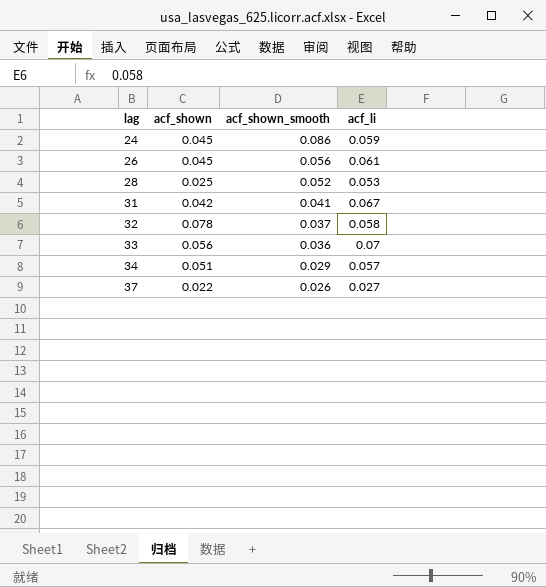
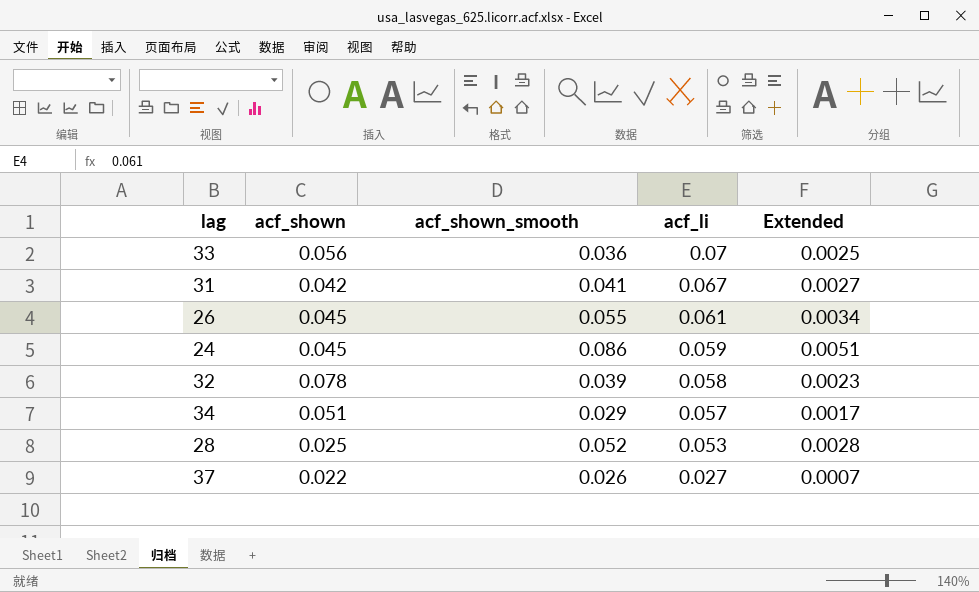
row order: lag ascending -> acf_li descending
column Extended | formula: none -> [acf_shown_smooth] * [acf_li]
26 | acf_shown_smooth: 0.056 -> 0.055
32 | acf_shown_smooth: 0.037 -> 0.039

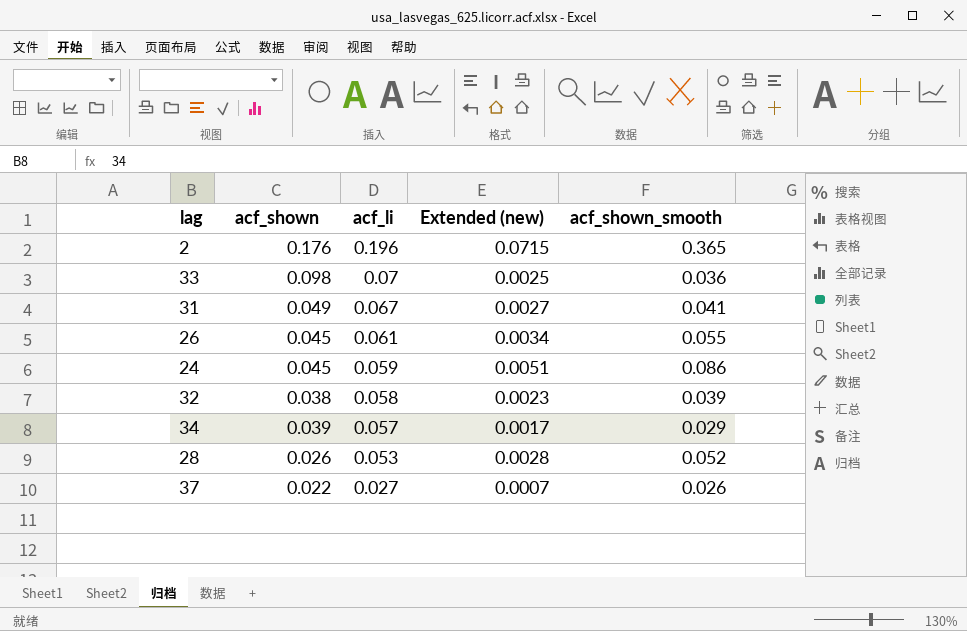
column name: Extended -> Extended (new)
column acf_shown_smooth | position: 3 -> 5
row 2: none -> 0.176 | 0.196 | 0.0715 | 0.365
33 | acf_shown: 0.056 -> 0.098
31 | acf_shown: 0.042 -> 0.049
32 | acf_shown: 0.078 -> 0.038
34 | acf_shown: 0.051 -> 0.039
28 | acf_shown: 0.025 -> 0.026

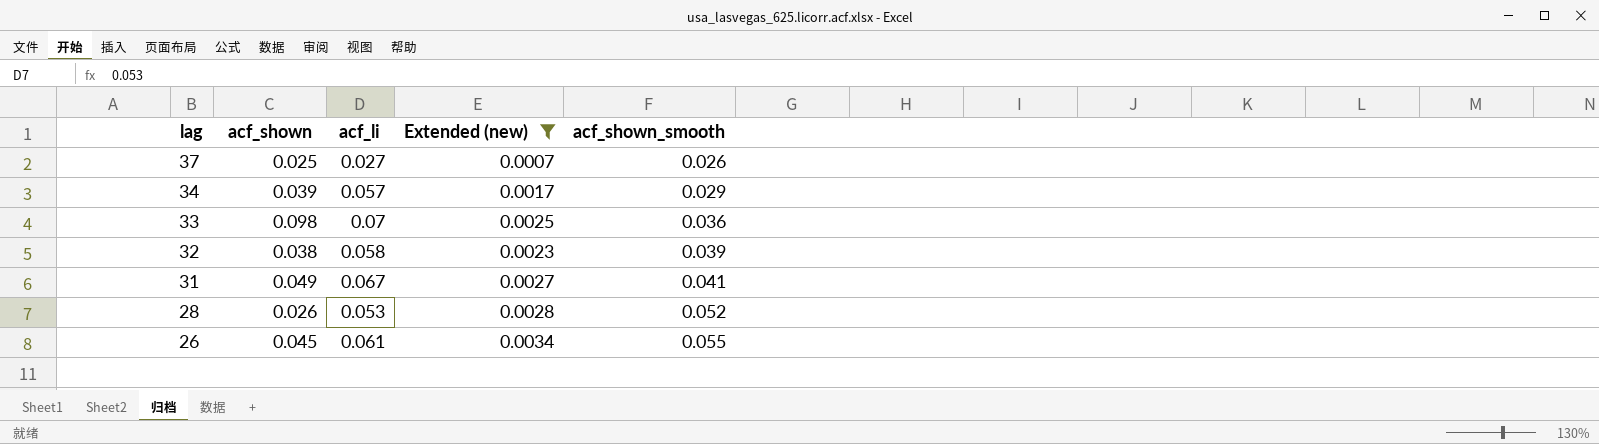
filter: none -> Extended (new) <= 0.0034
row order: acf_li descending -> lag descending
37 | acf_shown: 0.022 -> 0.025

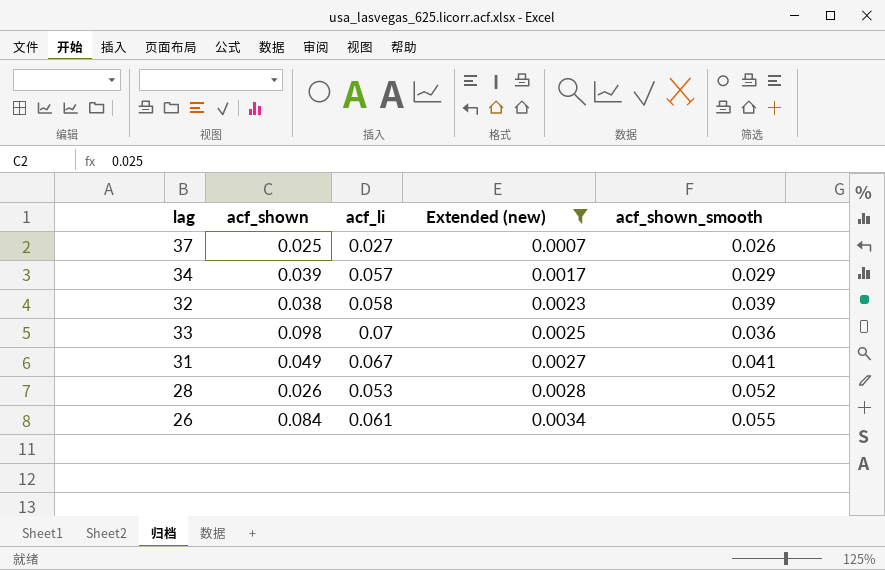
row order: lag descending -> Extended (new) ascending
26 | acf_shown: 0.045 -> 0.084

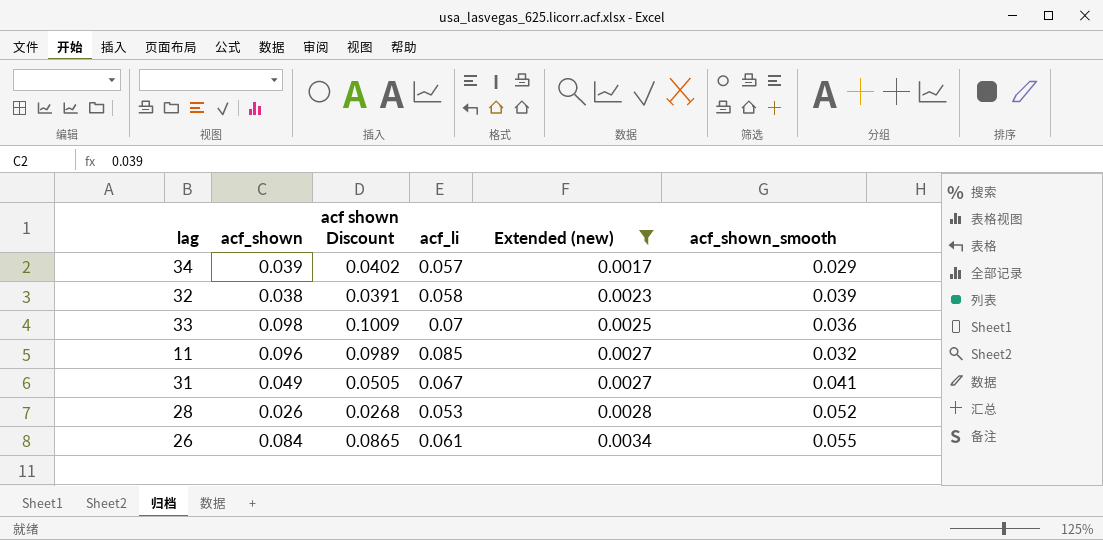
column acf shown Discount | formula: none -> [acf_shown] * 1.03
row 37: 0.025 | 0.027 | 0.0007 | 0.026 -> none
row 11: none -> 0.096 | 0.0989 | 0.085 | 0.0027 | 0.032

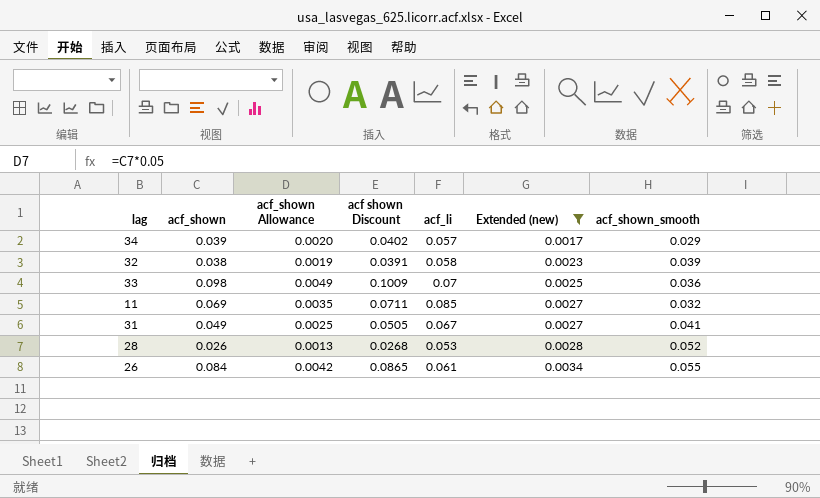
column acf_shown Allowance | formula: none -> [acf_shown] * 0.05
11 | acf_shown: 0.096 -> 0.069
11 | acf shown Discount: 0.0989 -> 0.0711

